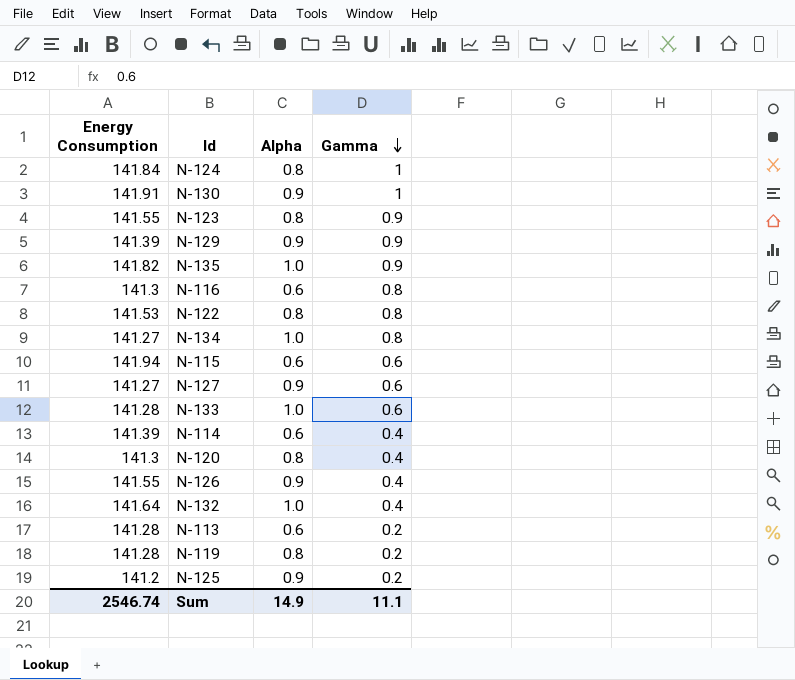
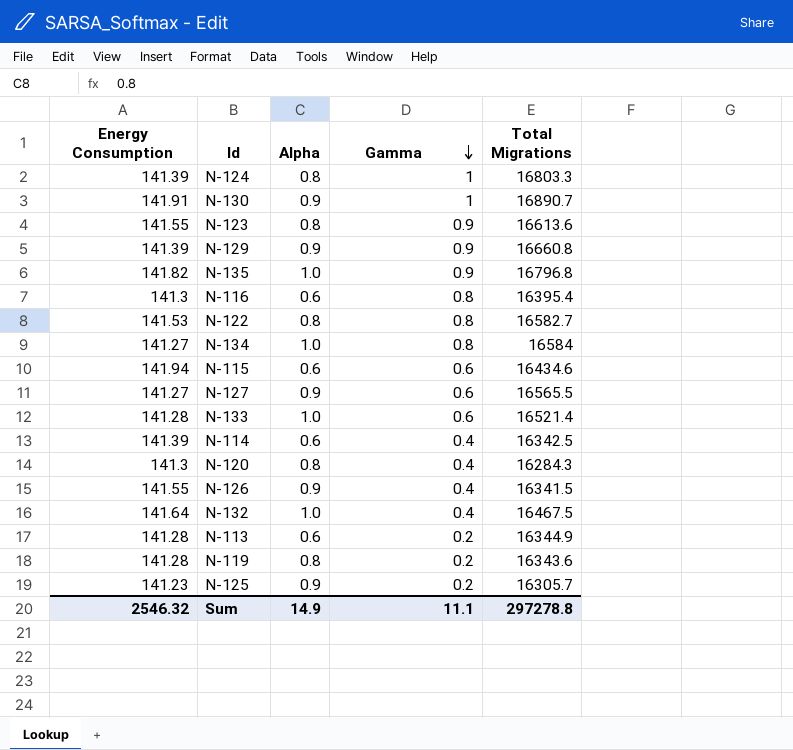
column Total Migrations | position: none -> 5
N-124 | Energy Consumption: 141.84 -> 141.39
N-125 | Energy Consumption: 141.2 -> 141.23
Sum | Energy Consumption: 2546.74 -> 2546.32

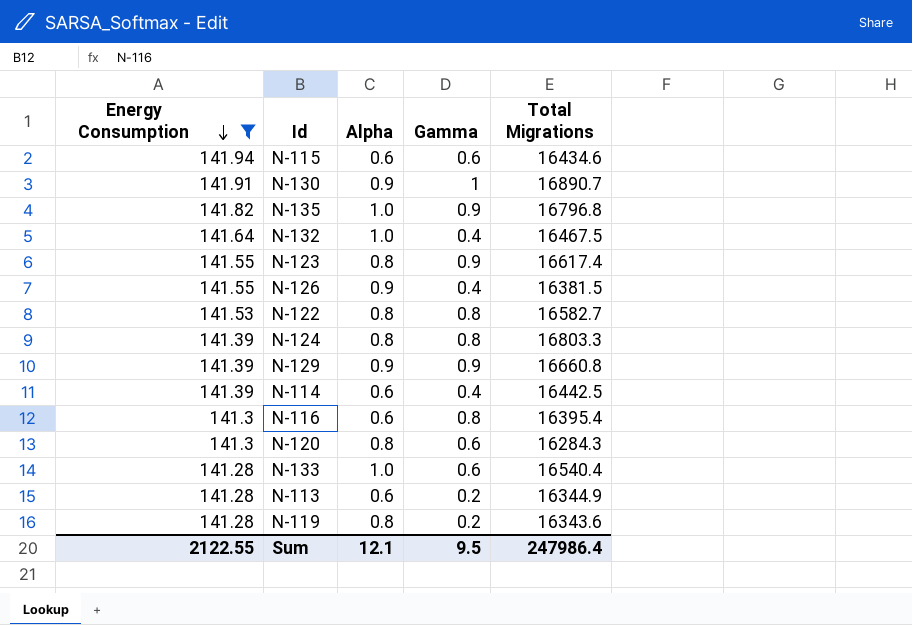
filter: none -> Energy Consumption >= 141.28
row order: Gamma descending -> Energy Consumption descending
N-123 | Total Migrations: 16613.6 -> 16617.4
N-126 | Total Migrations: 16341.5 -> 16381.5
N-124 | Gamma: 1 -> 0.8
N-114 | Total Migrations: 16342.5 -> 16442.5
N-120 | Gamma: 0.4 -> 0.6
N-133 | Total Migrations: 16521.4 -> 16540.4
Sum | Energy Consumption: 2546.32 -> 2122.55
Sum | Alpha: 14.9 -> 12.1
Sum | Gamma: 11.1 -> 9.5
Sum | Total Migrations: 297278.8 -> 247986.4

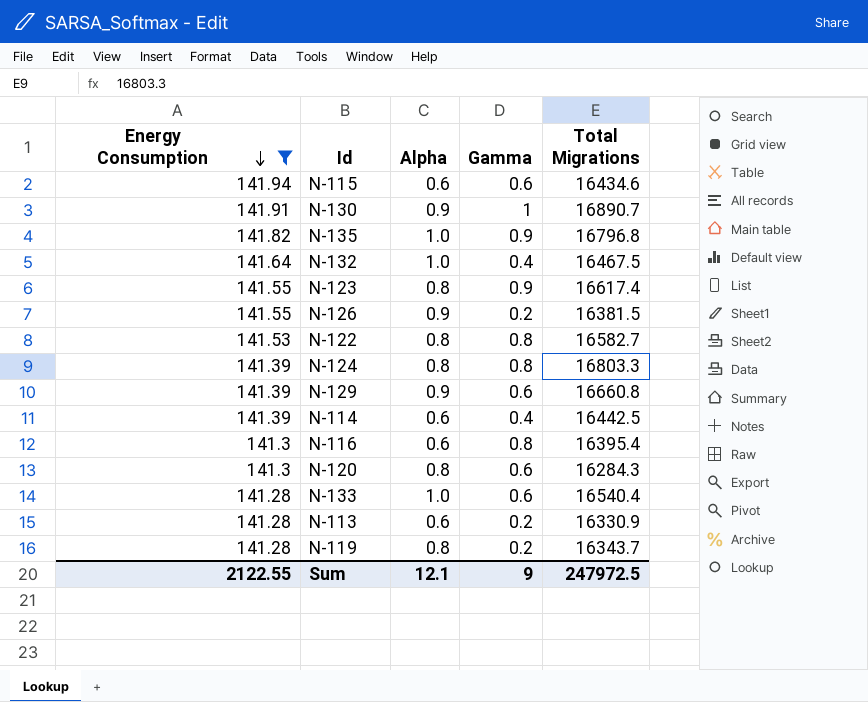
N-126 | Gamma: 0.4 -> 0.2
N-129 | Gamma: 0.9 -> 0.6
N-113 | Total Migrations: 16344.9 -> 16330.9
N-119 | Total Migrations: 16343.6 -> 16343.7
Sum | Gamma: 9.5 -> 9
Sum | Total Migrations: 247986.4 -> 247972.5

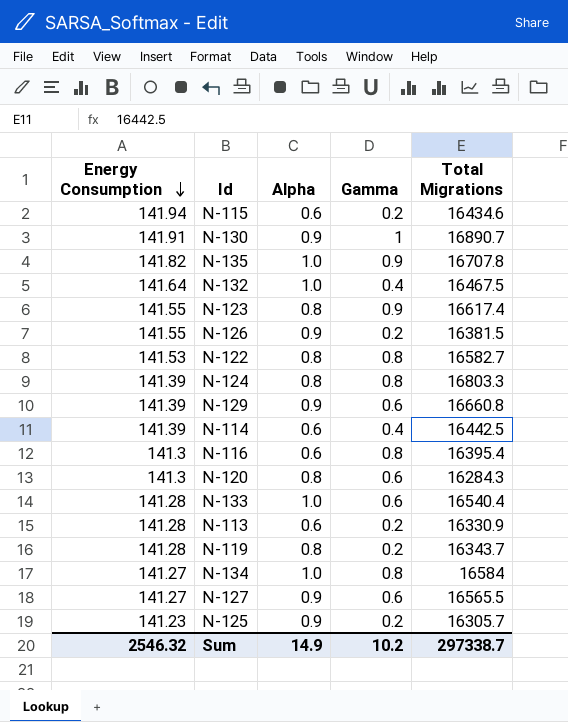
filter: Energy Consumption >= 141.28 -> none
N-115 | Gamma: 0.6 -> 0.2
N-135 | Total Migrations: 16796.8 -> 16707.8
Sum | Energy Consumption: 2122.55 -> 2546.32
Sum | Alpha: 12.1 -> 14.9
Sum | Gamma: 9 -> 10.2
Sum | Total Migrations: 247972.5 -> 297338.7

